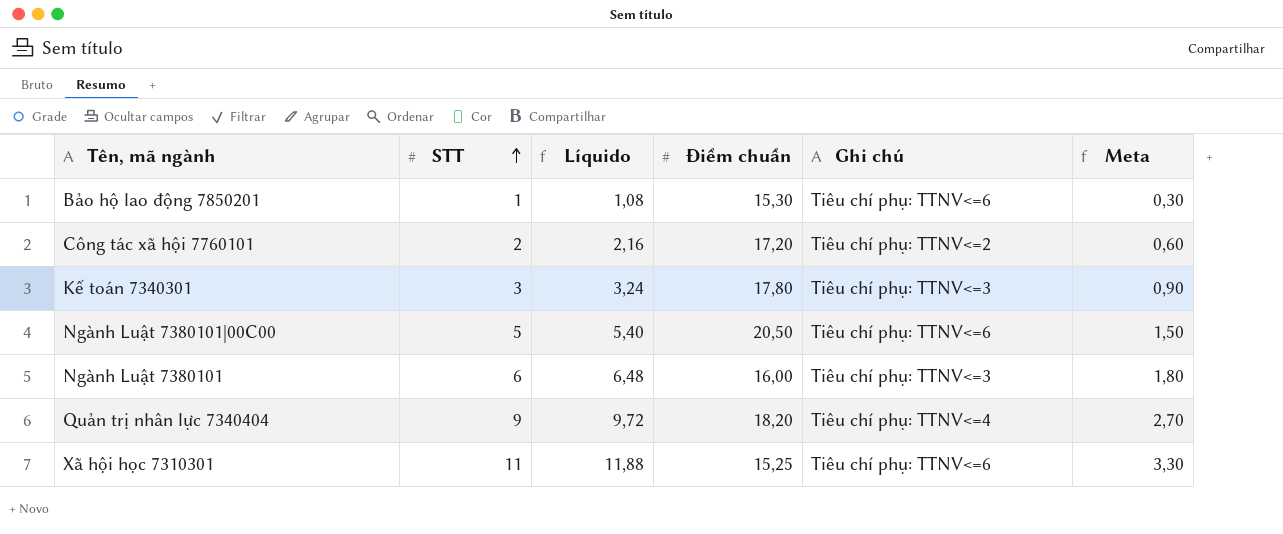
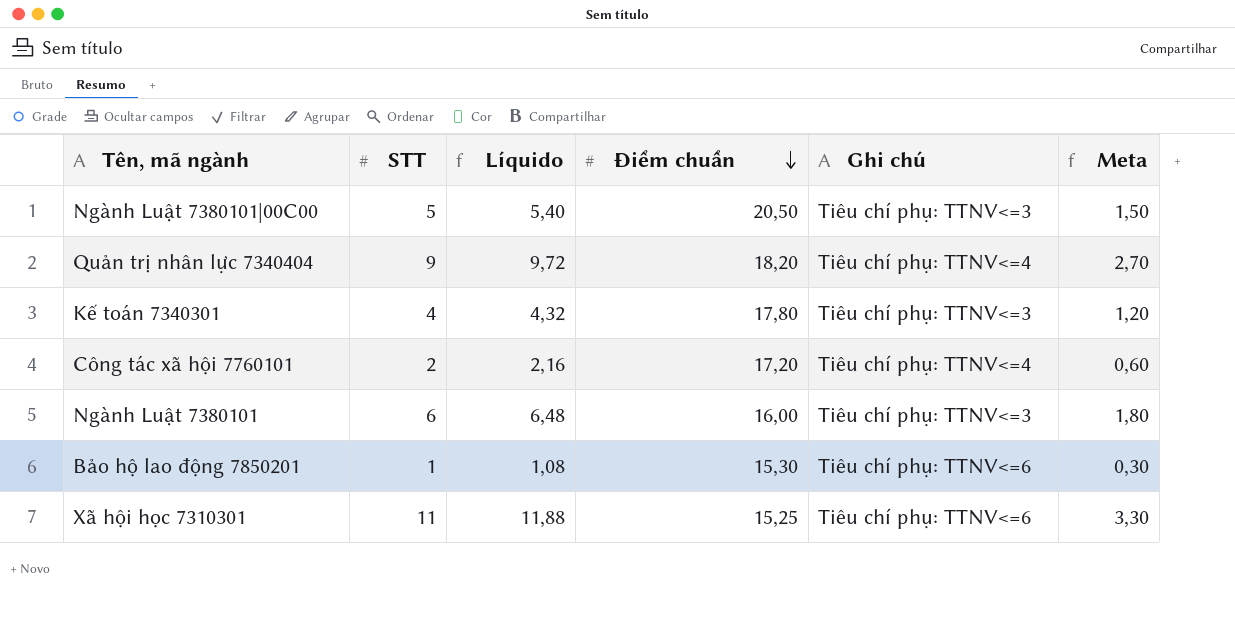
row order: STT ascending -> Điểm chuẩn descending
Ngành Luật 7380101|00C00 | Ghi chú: Tiêu chí phụ: TTNV<=6 -> Tiêu chí phụ: TTNV<=3
Kế toán 7340301 | STT: 3 -> 4
Kế toán 7340301 | Líquido: 3,24 -> 4,32
Kế toán 7340301 | Meta: 0,90 -> 1,20
Công tác xã hội 7760101 | Ghi chú: Tiêu chí phụ: TTNV<=2 -> Tiêu chí phụ: TTNV<=4

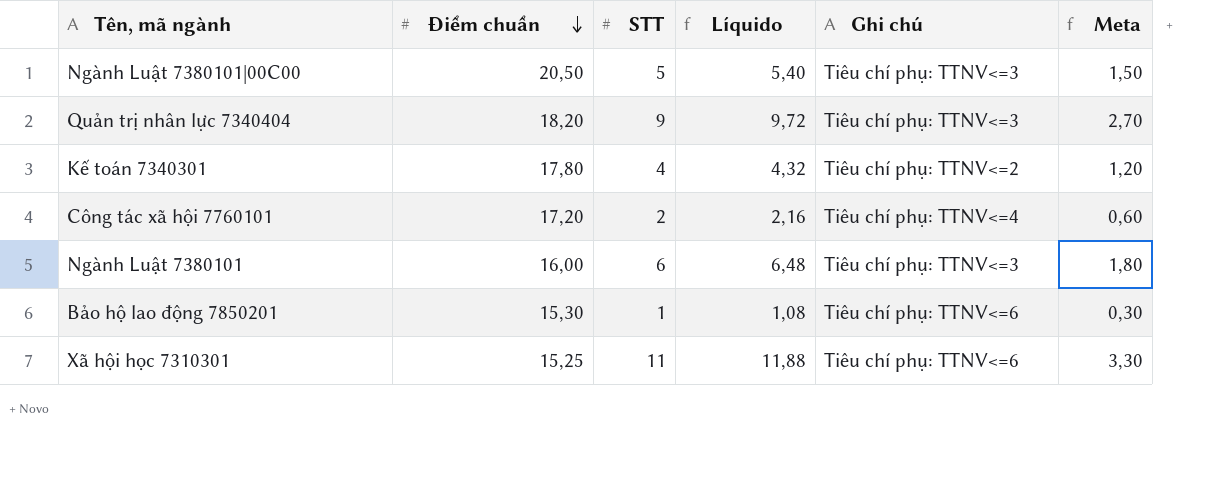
column Điểm chuẩn | position: 4 -> 2
Quản trị nhân lực 7340404 | Ghi chú: Tiêu chí phụ: TTNV<=4 -> Tiêu chí phụ: TTNV<=3
Kế toán 7340301 | Ghi chú: Tiêu chí phụ: TTNV<=3 -> Tiêu chí phụ: TTNV<=2

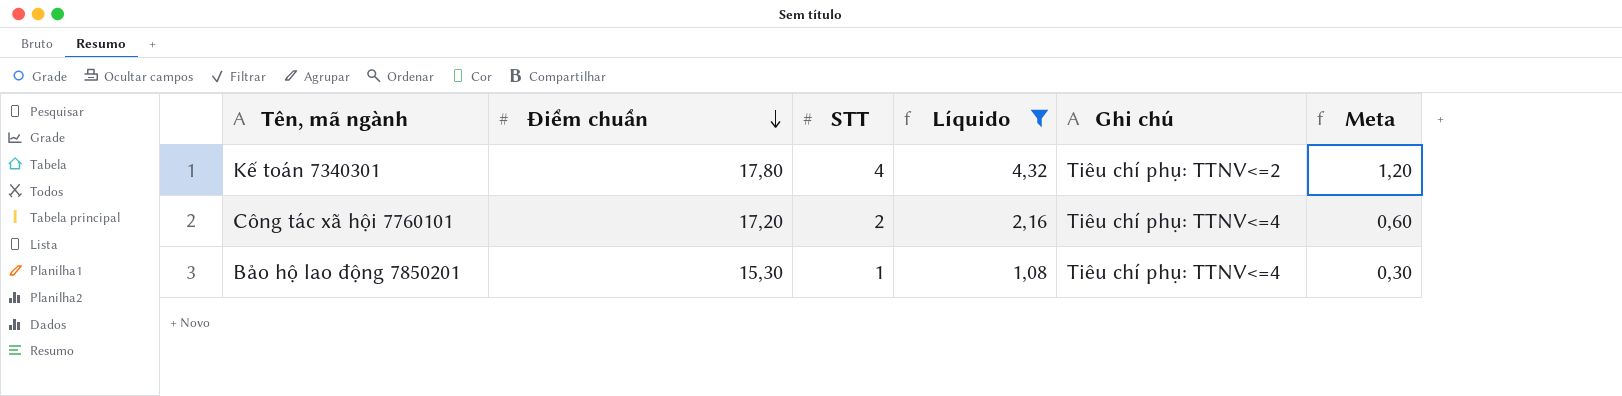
filter: none -> Líquido <= 4,32
Bảo hộ lao động 7850201 | Ghi chú: Tiêu chí phụ: TTNV<=6 -> Tiêu chí phụ: TTNV<=4

